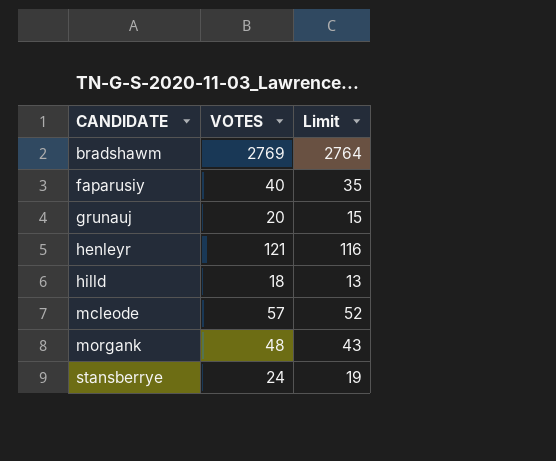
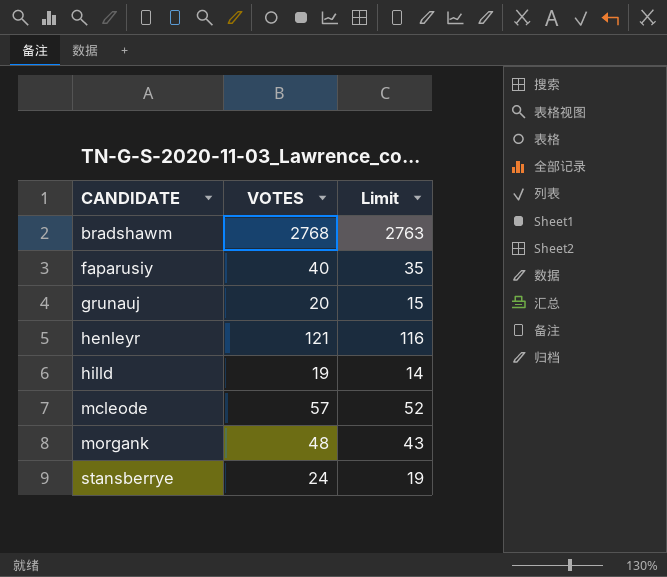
bradshawm | VOTES: 2769 -> 2768
bradshawm | Limit: 2764 -> 2763
hilld | VOTES: 18 -> 19
hilld | Limit: 13 -> 14

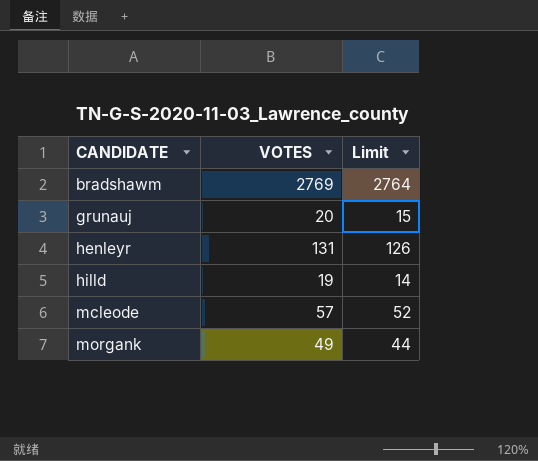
row faparusiy: 40 | 35 -> none
row stansberrye: 24 | 19 -> none
bradshawm | VOTES: 2768 -> 2769
bradshawm | Limit: 2763 -> 2764
henleyr | VOTES: 121 -> 131
henleyr | Limit: 116 -> 126
morgank | VOTES: 48 -> 49
morgank | Limit: 43 -> 44

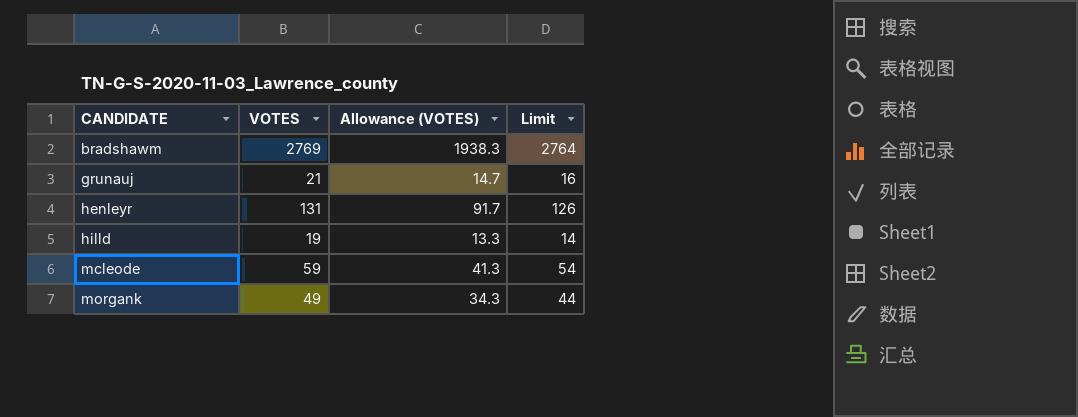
column Allowance (VOTES) | formula: none -> [VOTES] * 0.7
grunauj | VOTES: 20 -> 21
grunauj | Limit: 15 -> 16
mcleode | VOTES: 57 -> 59
mcleode | Limit: 52 -> 54

